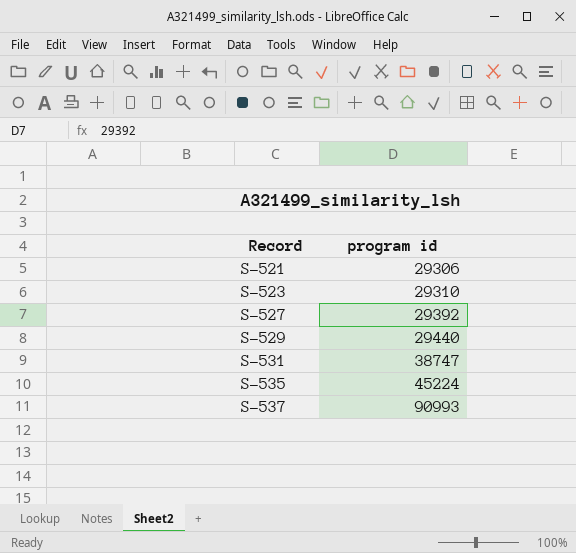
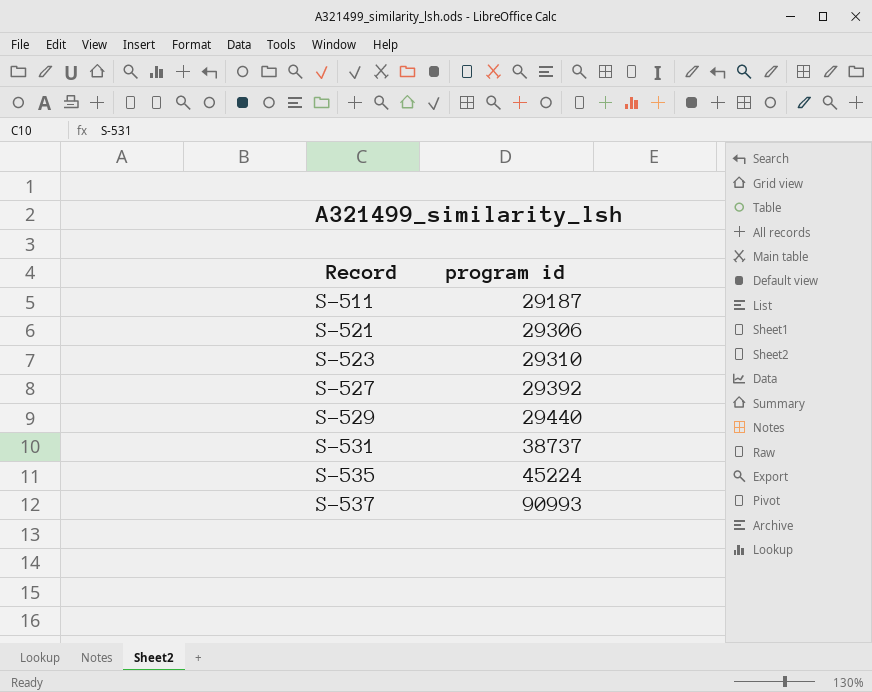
row S-511: none -> 29187
S-531 | program id: 38747 -> 38737

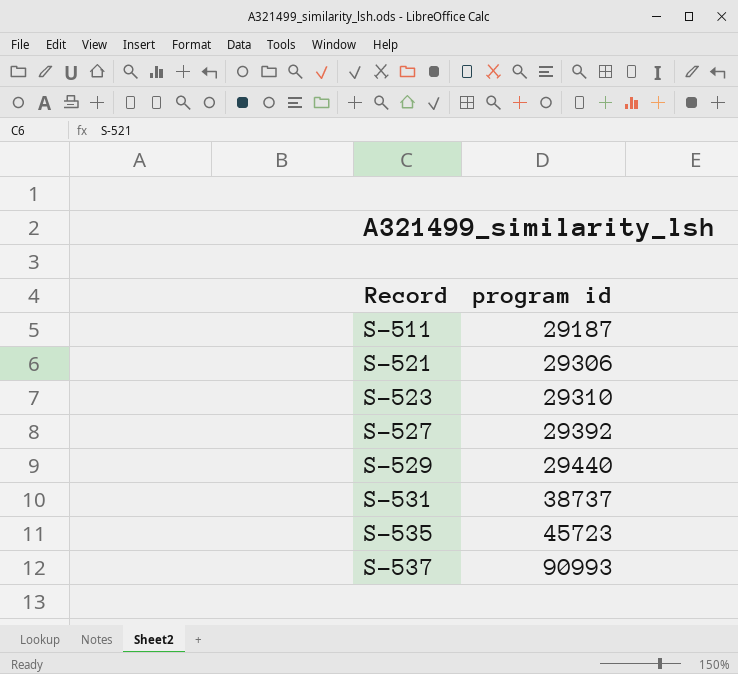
S-535 | program id: 45224 -> 45723

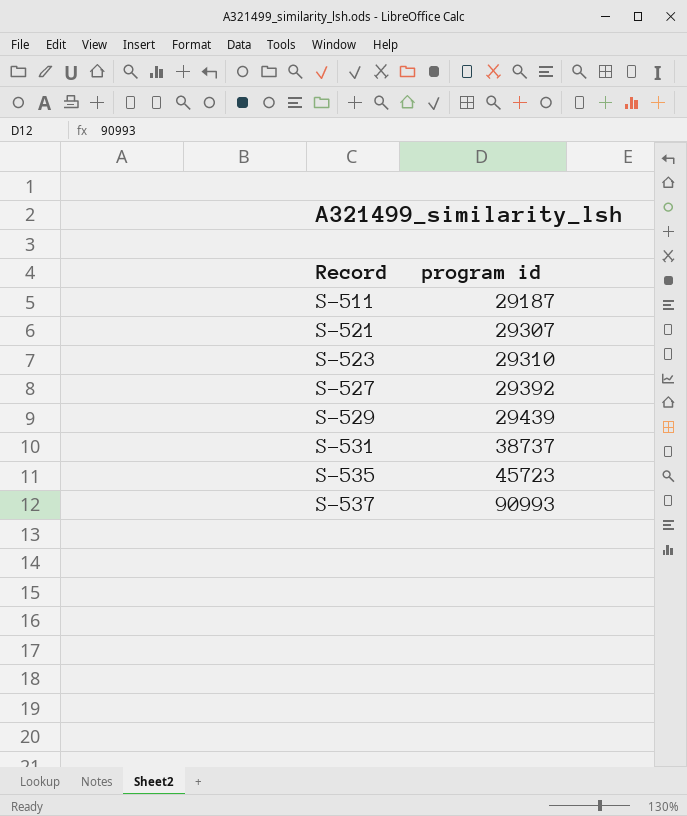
S-521 | program id: 29306 -> 29307
S-529 | program id: 29440 -> 29439

